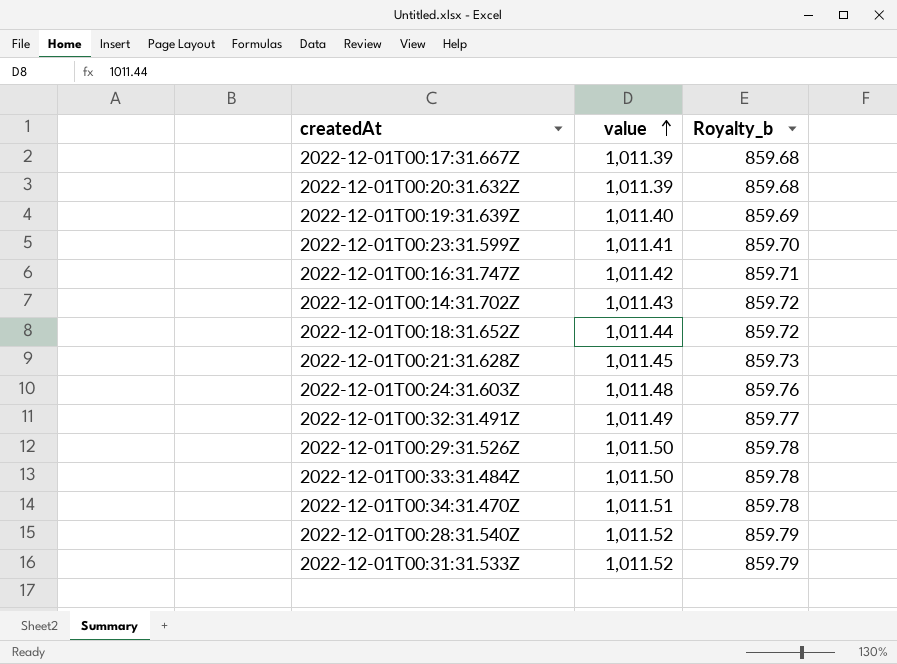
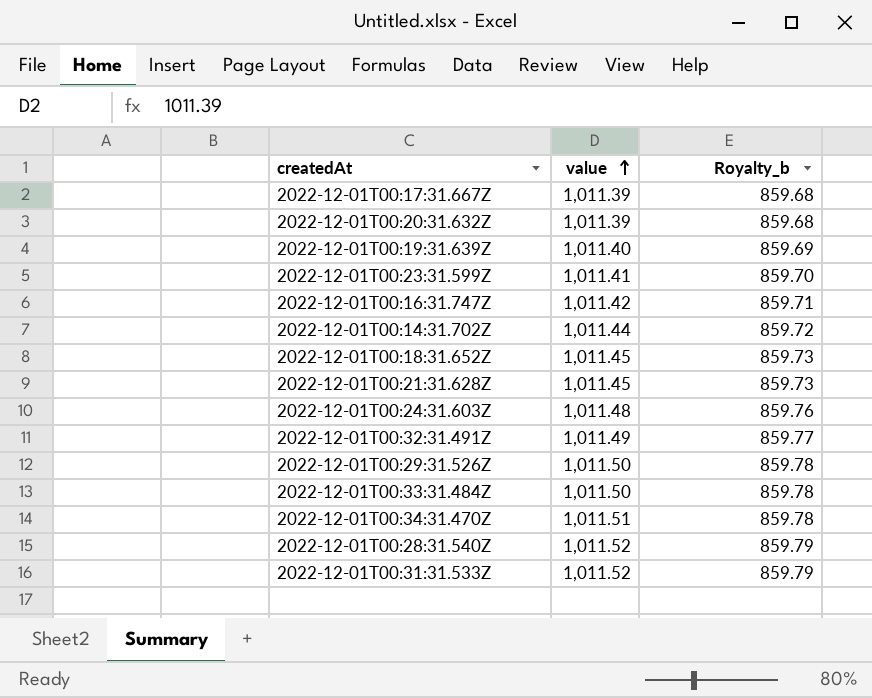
2022-12-01T00:14:31.702Z | value: 1,011.43 -> 1,011.44
2022-12-01T00:18:31.652Z | value: 1,011.44 -> 1,011.45
2022-12-01T00:18:31.652Z | Royalty_b: 859.72 -> 859.73

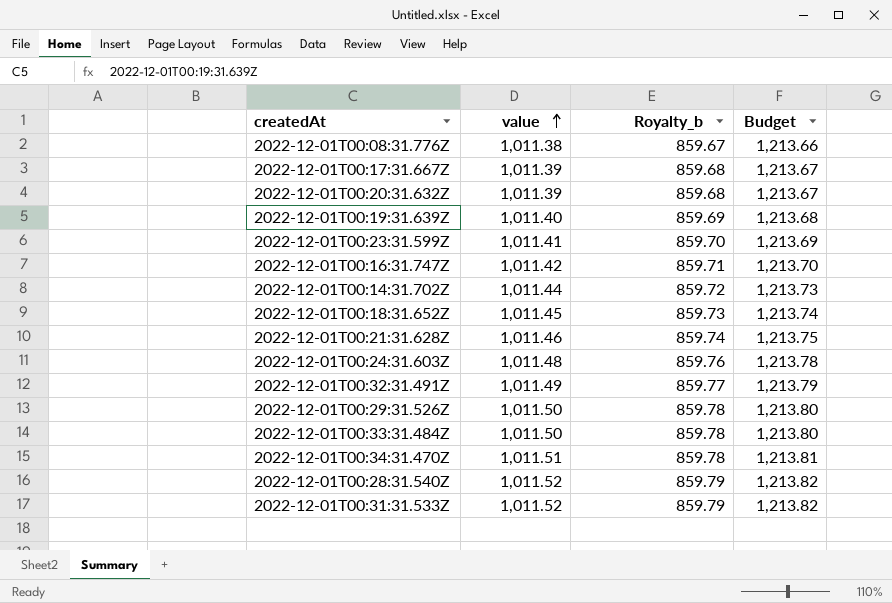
column Budget | formula: none -> [value] * 1.2
row 2022-12-01T00:08:31.776Z: none -> 1,011.38 | 859.67 | 1,213.66
2022-12-01T00:21:31.628Z | value: 1,011.45 -> 1,011.46
2022-12-01T00:21:31.628Z | Royalty_b: 859.73 -> 859.74

